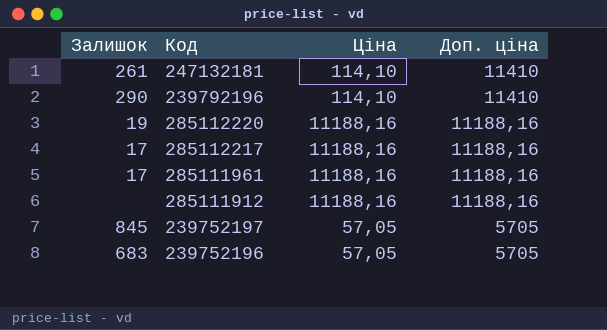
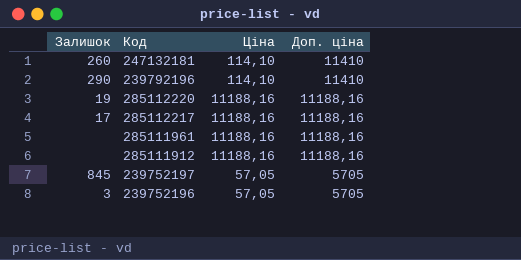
247132181 | Залишок: 261 -> 260
285111961 | Залишок: 17 -> none
239752196 | Залишок: 683 -> 3

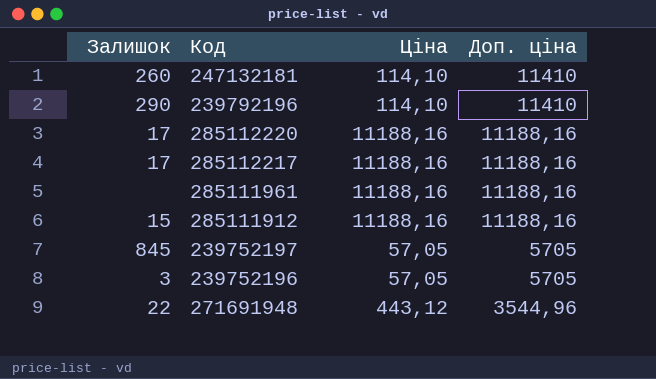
285112220 | Залишок: 19 -> 17
285111912 | Залишок: none -> 15
row 271691948: none -> 22 | 443,12 | 3544,96

